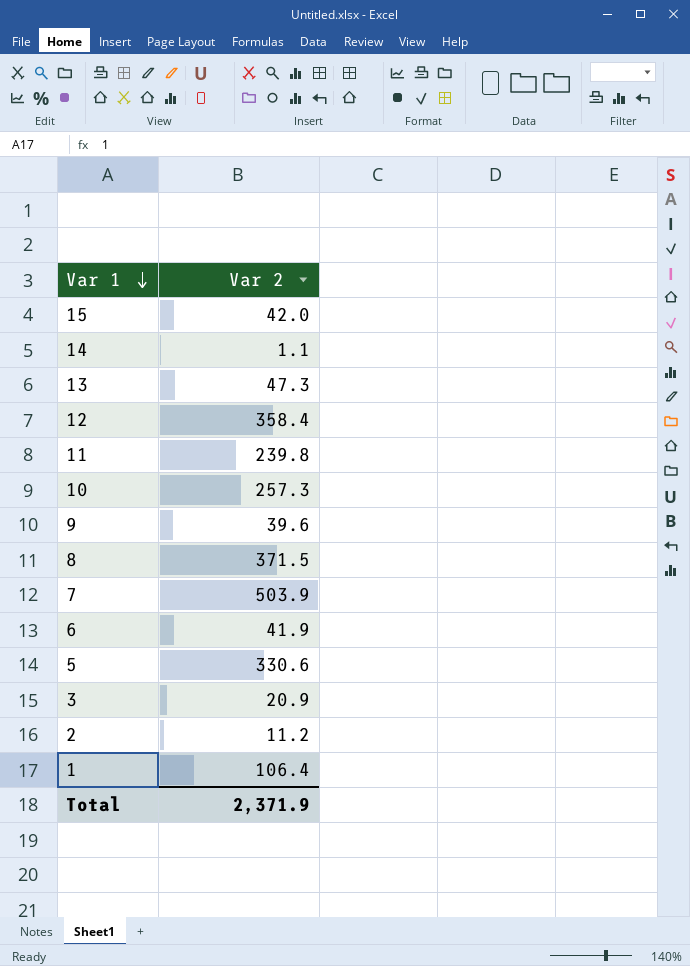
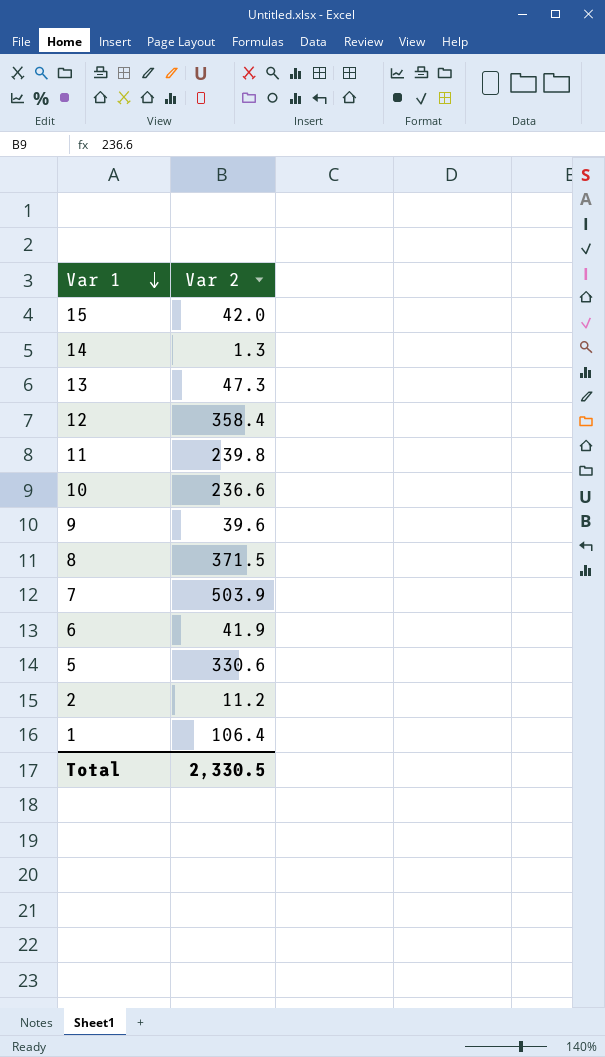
row 3: 20.9 -> none
14 | Var 2: 1.1 -> 1.3
10 | Var 2: 257.3 -> 236.6
Total | Var 2: 2,371.9 -> 2,330.5

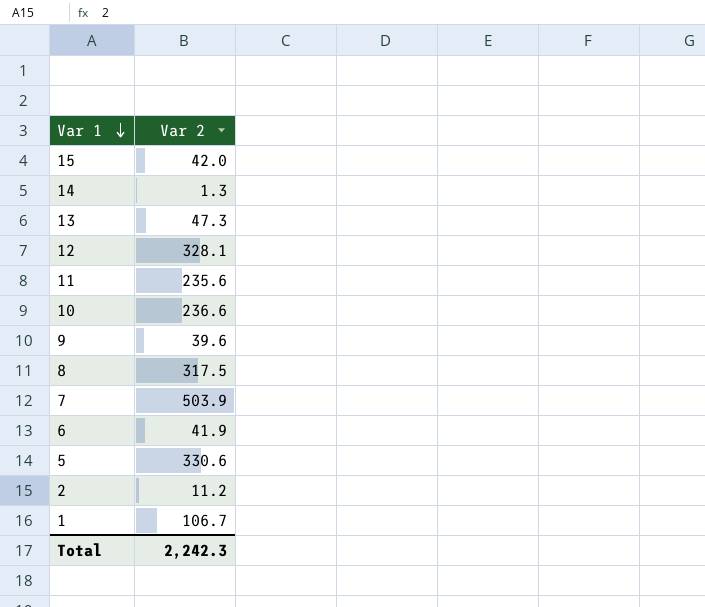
12 | Var 2: 358.4 -> 328.1
11 | Var 2: 239.8 -> 235.6
8 | Var 2: 371.5 -> 317.5
1 | Var 2: 106.4 -> 106.7
Total | Var 2: 2,330.5 -> 2,242.3

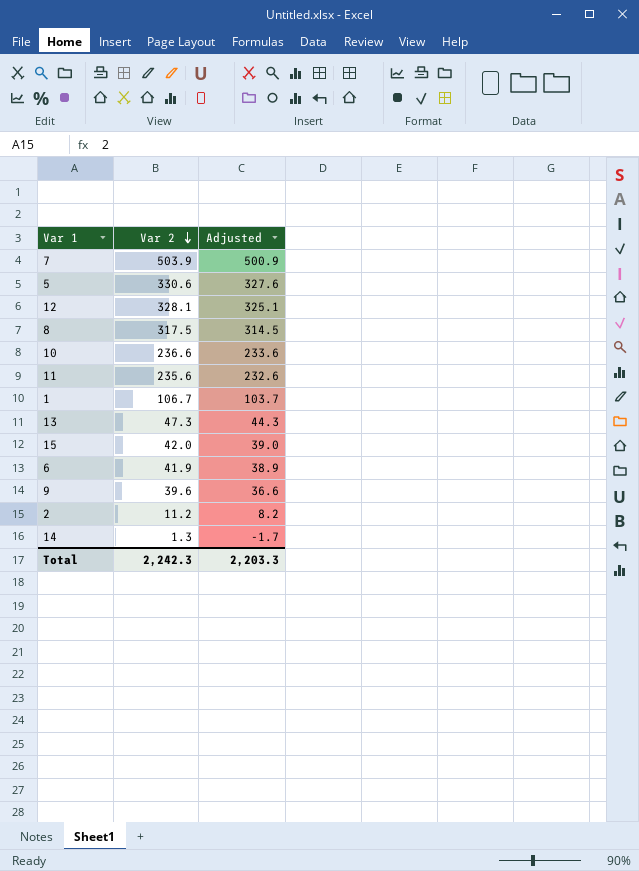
row order: Var 1 descending -> Var 2 descending
column Adjusted | formula: none -> [Var 2] - 3

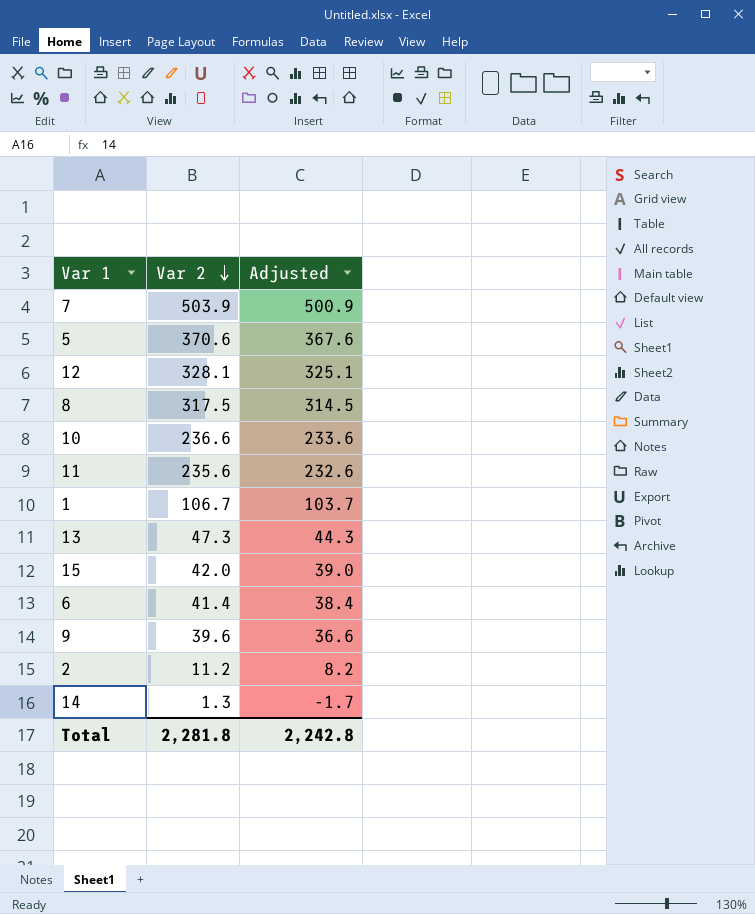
5 | Var 2: 330.6 -> 370.6
5 | Adjusted: 327.6 -> 367.6
6 | Var 2: 41.9 -> 41.4
6 | Adjusted: 38.9 -> 38.4
Total | Var 2: 2,242.3 -> 2,281.8
Total | Adjusted: 2,203.3 -> 2,242.8

